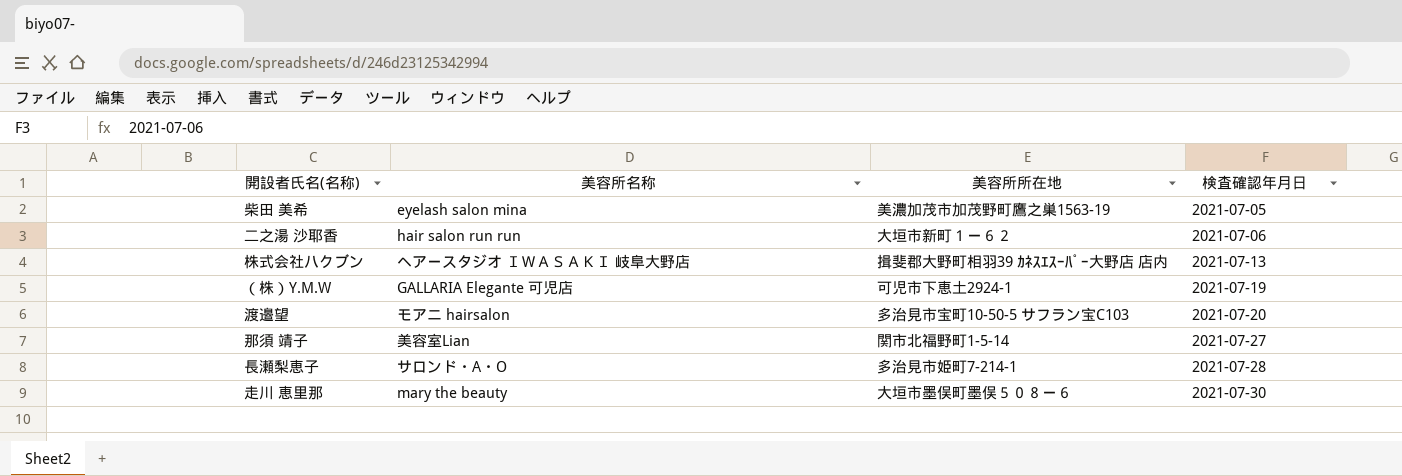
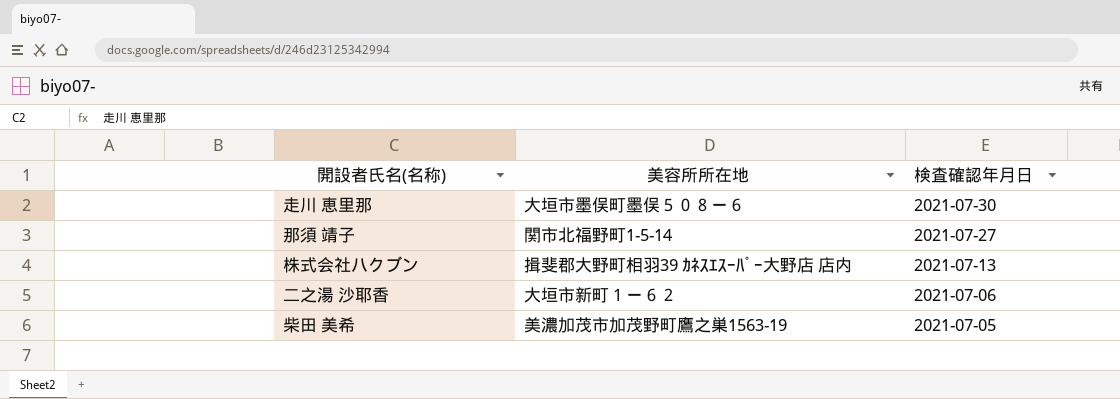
row order: 検査確認年月日 ascending -> 検査確認年月日 descending
column 美容所名称 | position: 2 -> none
row （株）Y.M.W: GALLARIA Elegante 可児店 | 可児市下恵土2924-1 | 2021-07-19 -> none
row 渡邉望: モアニ hairsalon | 多治見市宝町10-50-5 サフラン宝C103 | 2021-07-20 -> none
row 長瀬梨恵子: サロンド・A・O | 多治見市姫町7-214-1 | 2021-07-28 -> none

